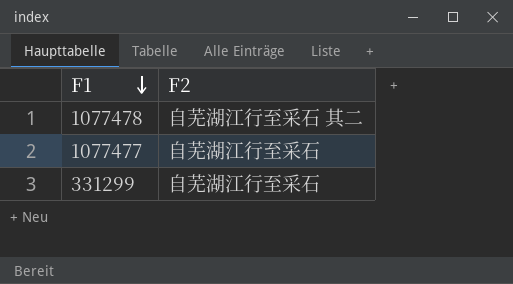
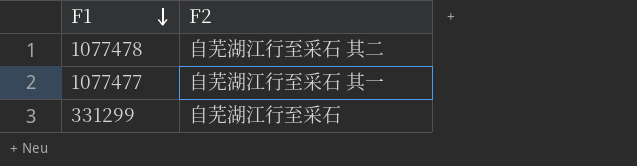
1077477 | F2: 自芜湖江行至采石 -> 自芜湖江行至采石 其一

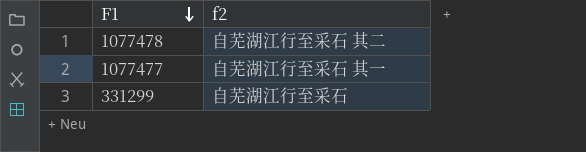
column name: F2 -> f2

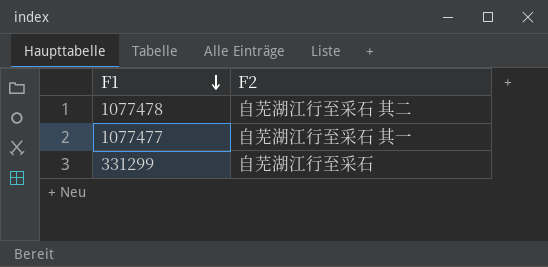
column name: f2 -> F2

